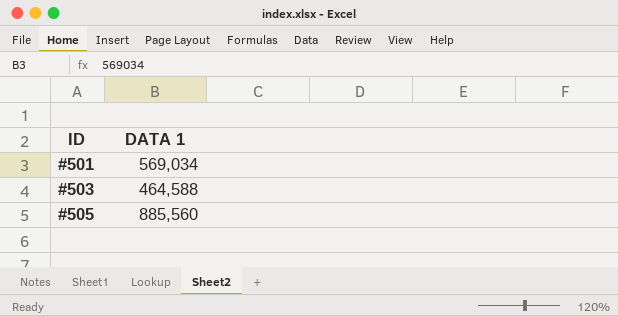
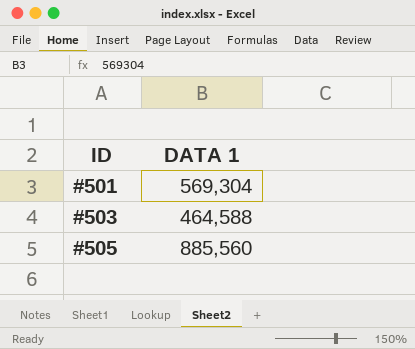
#501 | DATA 1: 569,034 -> 569,304

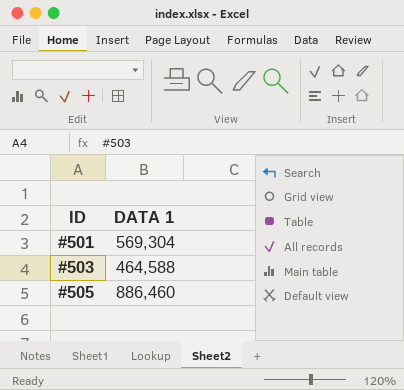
#505 | DATA 1: 885,560 -> 886,460

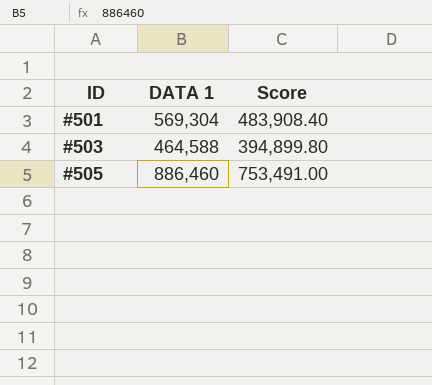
column Score | formula: none -> [DATA 1] * 0.85

